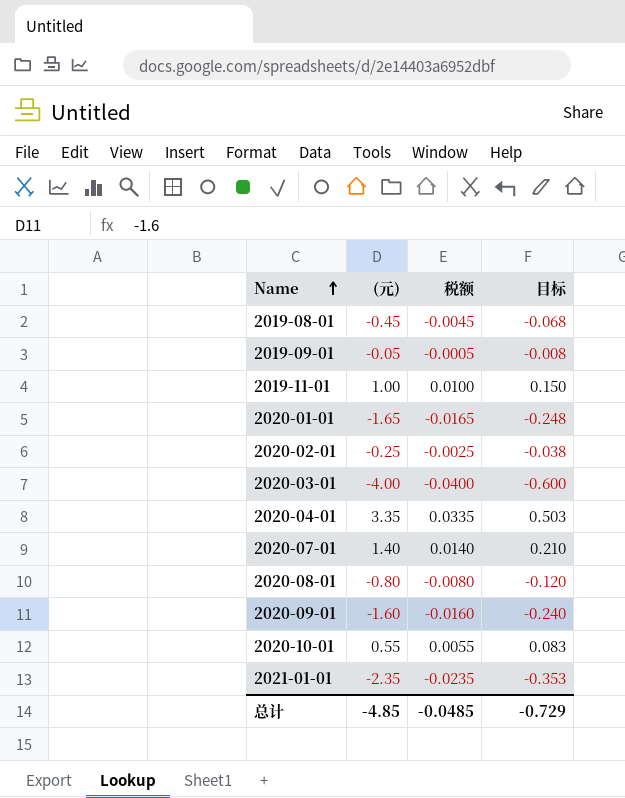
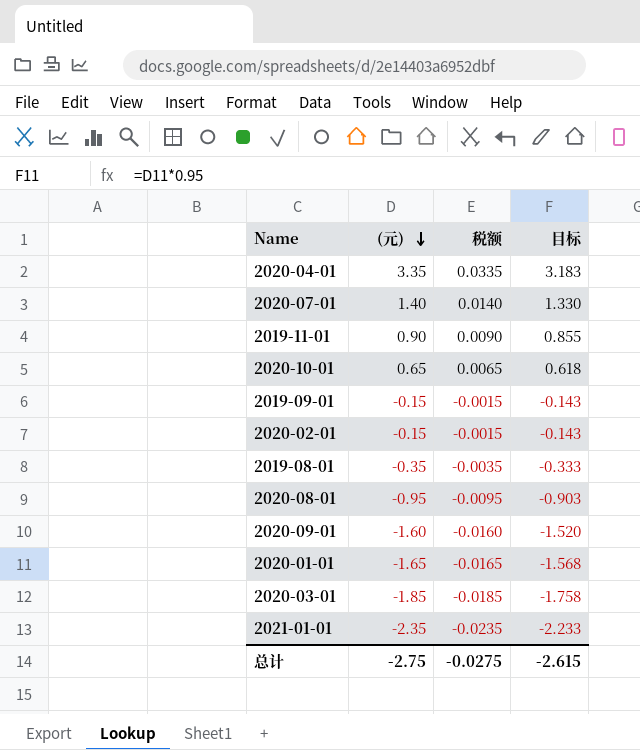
row order: Name ascending -> (元) descending
column 目标 | formula: [(元)] * 0.15 -> [(元)] * 0.95
2019-11-01 | (元): 1.00 -> 0.90
2019-11-01 | 税额: 0.0100 -> 0.0090
2020-10-01 | (元): 0.55 -> 0.65
2020-10-01 | 税额: 0.0055 -> 0.0065
2019-09-01 | (元): -0.05 -> -0.15
2019-09-01 | 税额: -0.0005 -> -0.0015
2020-02-01 | (元): -0.25 -> -0.15
2020-02-01 | 税额: -0.0025 -> -0.0015
2019-08-01 | (元): -0.45 -> -0.35
2019-08-01 | 税额: -0.0045 -> -0.0035
2020-08-01 | (元): -0.80 -> -0.95
2020-08-01 | 税额: -0.0080 -> -0.0095
2020-03-01 | (元): -4.00 -> -1.85
2020-03-01 | 税额: -0.0400 -> -0.0185
总计 | (元): -4.85 -> -2.75
总计 | 税额: -0.0485 -> -0.0275
总计 | 目标: -0.729 -> -2.615

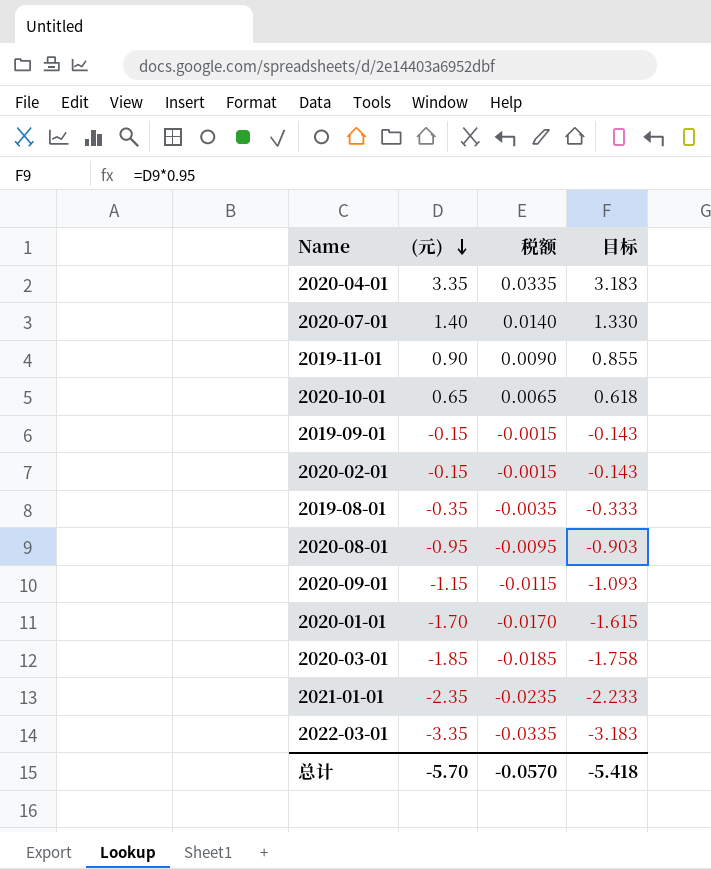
2020-09-01 | (元): -1.60 -> -1.15
2020-09-01 | 税额: -0.0160 -> -0.0115
2020-09-01 | 目标: -1.520 -> -1.093
2020-01-01 | (元): -1.65 -> -1.70
2020-01-01 | 税额: -0.0165 -> -0.0170
2020-01-01 | 目标: -1.568 -> -1.615
row 2022-03-01: none -> -3.35 | -0.0335 | -3.183
总计 | (元): -2.75 -> -5.70
总计 | 税额: -0.0275 -> -0.0570
总计 | 目标: -2.615 -> -5.418

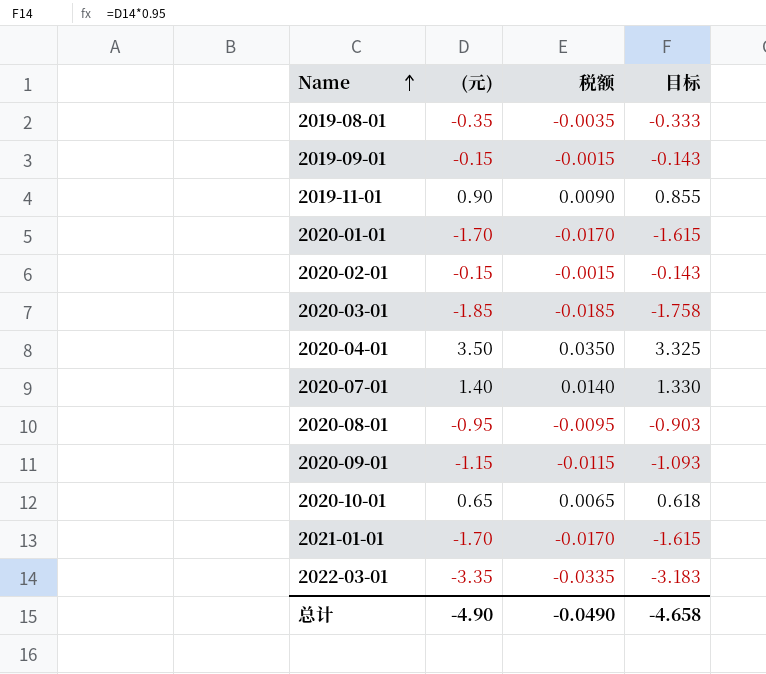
row order: (元) descending -> Name ascending
2020-04-01 | (元): 3.35 -> 3.50
2020-04-01 | 税额: 0.0335 -> 0.0350
2020-04-01 | 目标: 3.183 -> 3.325
2021-01-01 | (元): -2.35 -> -1.70
2021-01-01 | 税额: -0.0235 -> -0.0170
2021-01-01 | 目标: -2.233 -> -1.615
总计 | (元): -5.70 -> -4.90
总计 | 税额: -0.0570 -> -0.0490
总计 | 目标: -5.418 -> -4.658

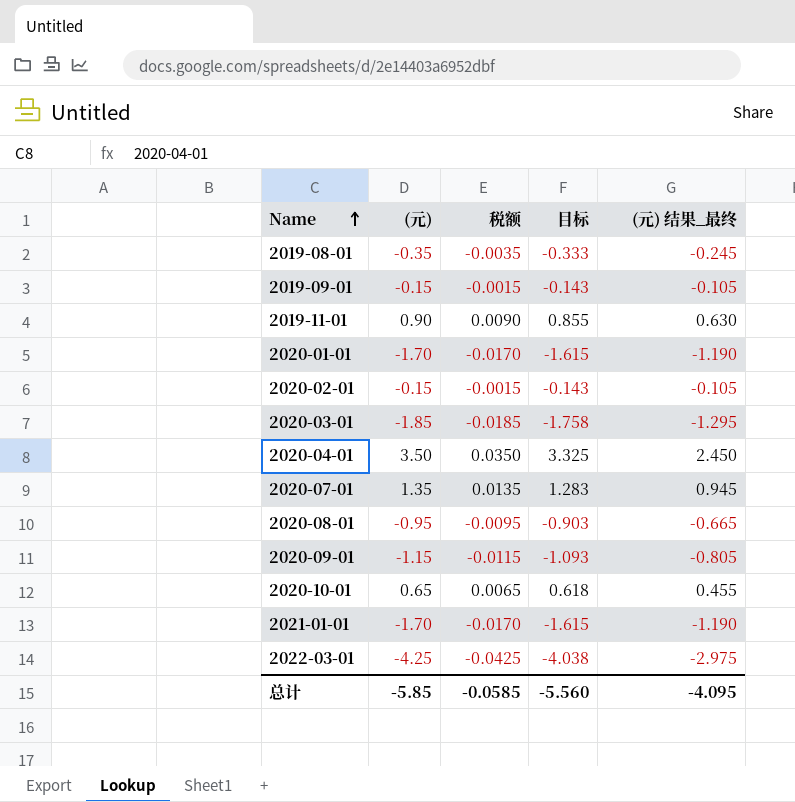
column (元) 结果_最终 | formula: none -> [(元)] * 0.7
2020-07-01 | (元): 1.40 -> 1.35
2020-07-01 | 税额: 0.0140 -> 0.0135
2020-07-01 | 目标: 1.330 -> 1.283
2022-03-01 | (元): -3.35 -> -4.25
2022-03-01 | 税额: -0.0335 -> -0.0425
2022-03-01 | 目标: -3.183 -> -4.038
总计 | (元): -4.90 -> -5.85
总计 | 税额: -0.0490 -> -0.0585
总计 | 目标: -4.658 -> -5.560

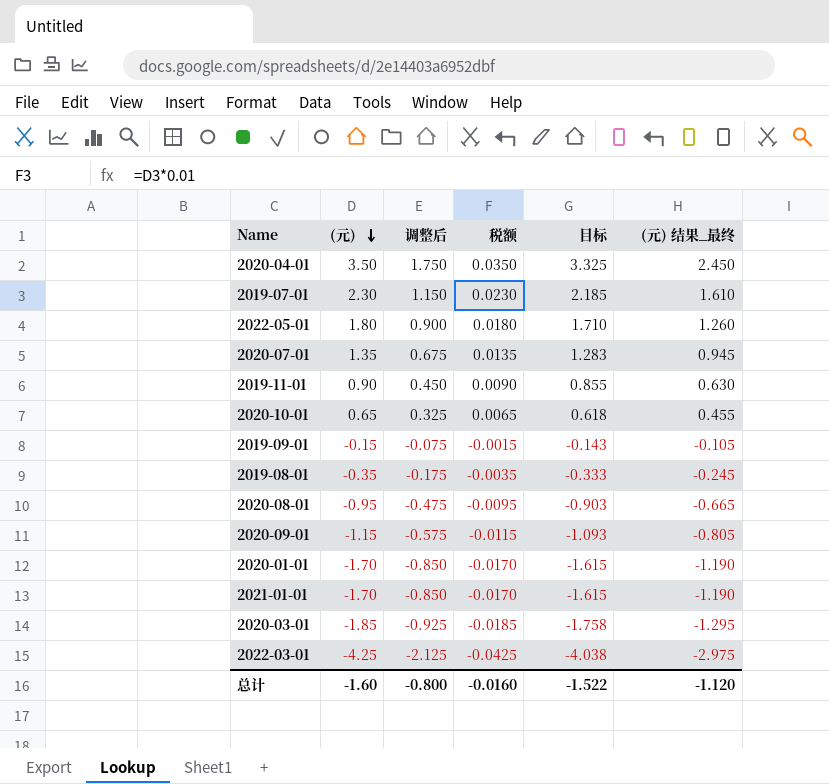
row order: Name ascending -> (元) descending
column 调整后 | formula: none -> [(元)] * 0.5
row 2020-02-01: -0.15 | -0.0015 | -0.143 | -0.105 -> none
row 2019-07-01: none -> 2.30 | 1.150 | 0.0230 | 2.185 | 1.610
row 2022-05-01: none -> 1.80 | 0.900 | 0.0180 | 1.710 | 1.260
总计 | (元): -5.85 -> -1.60
总计 | 税额: -0.0585 -> -0.0160
总计 | 目标: -5.560 -> -1.522
总计 | (元) 结果_最终: -4.095 -> -1.120

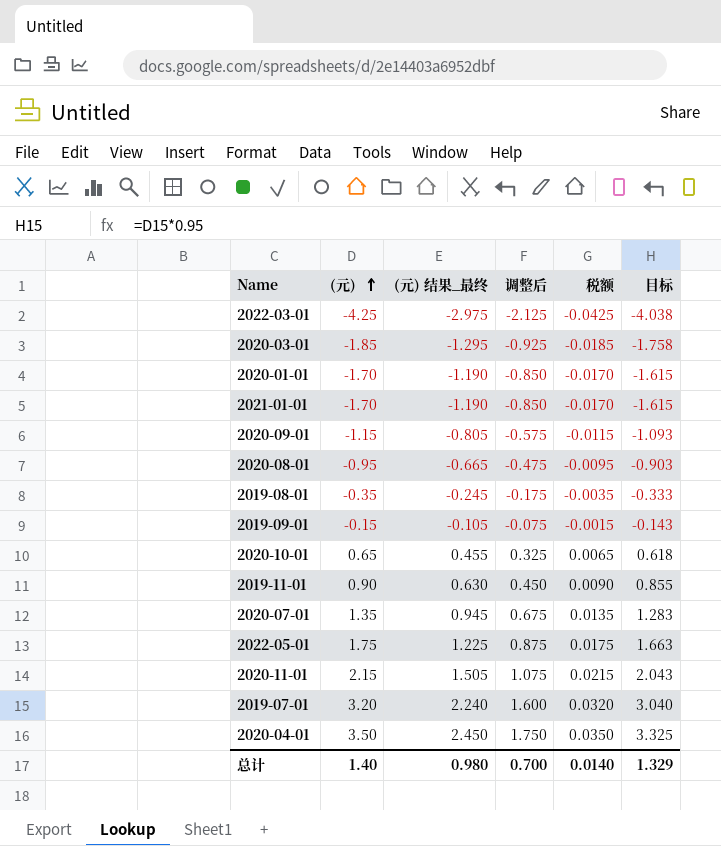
row order: (元) descending -> (元) ascending
column (元) 结果_最终 | position: 6 -> 3
2022-05-01 | (元): 1.80 -> 1.75
2022-05-01 | (元) 结果_最终: 1.260 -> 1.225
2022-05-01 | 调整后: 0.900 -> 0.875
2022-05-01 | 税额: 0.0180 -> 0.0175
2022-05-01 | 目标: 1.710 -> 1.663
row 2020-11-01: none -> 2.15 | 1.505 | 1.075 | 0.0215 | 2.043
2019-07-01 | (元): 2.30 -> 3.20
2019-07-01 | (元) 结果_最终: 1.610 -> 2.240
2019-07-01 | 调整后: 1.150 -> 1.600
2019-07-01 | 税额: 0.0230 -> 0.0320
2019-07-01 | 目标: 2.185 -> 3.040
总计 | (元): -1.60 -> 1.40
总计 | (元) 结果_最终: -1.120 -> 0.980
总计 | 调整后: -0.800 -> 0.700
总计 | 税额: -0.0160 -> 0.0140
总计 | 目标: -1.522 -> 1.329

